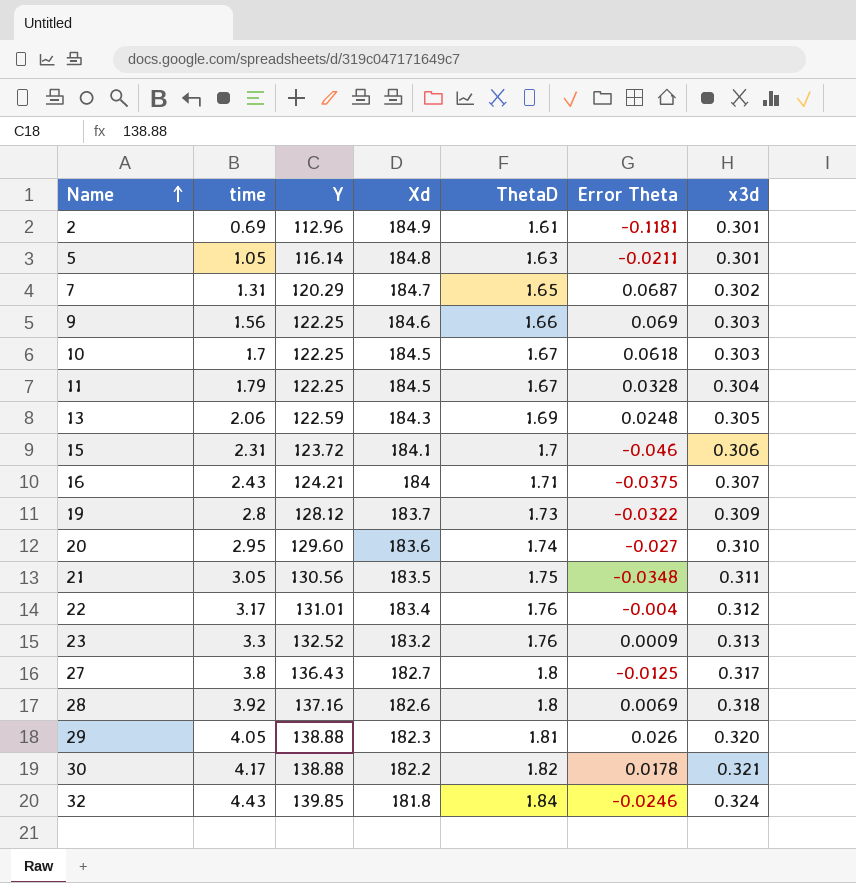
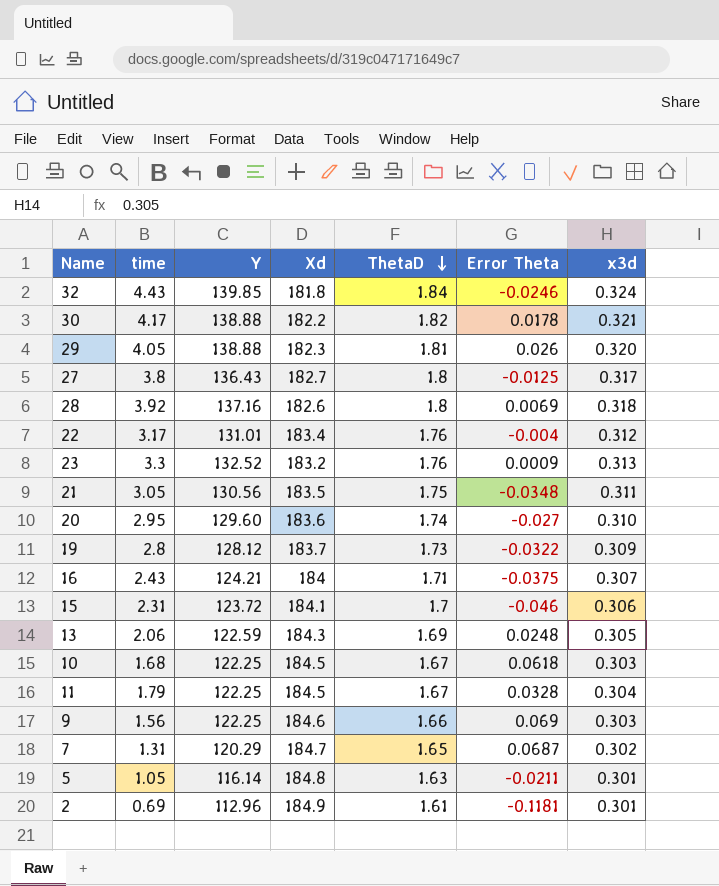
row order: Name ascending -> ThetaD descending
10 | time: 1.7 -> 1.68

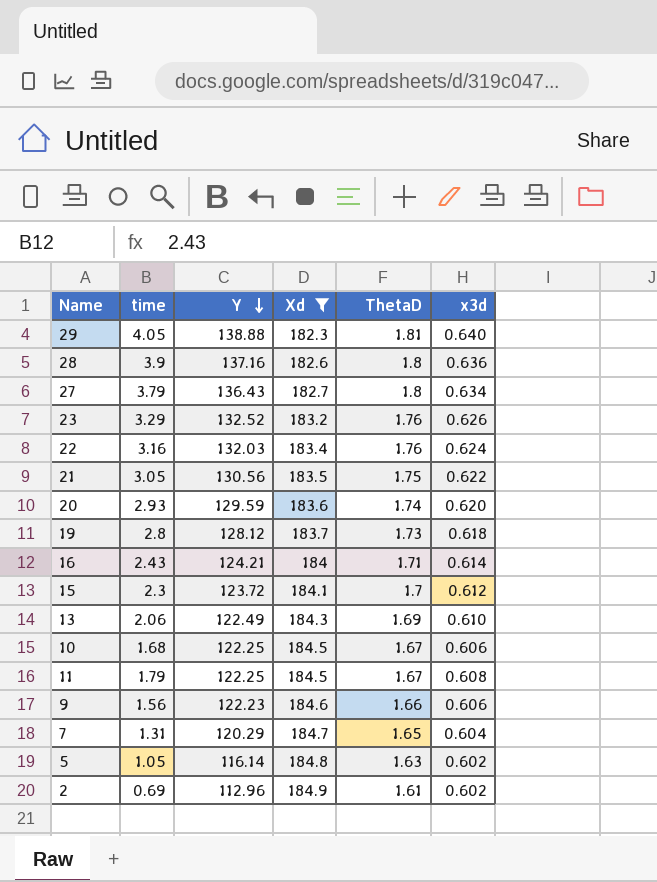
filter: none -> Xd >= 182.3
row order: ThetaD descending -> Y descending
column Error Theta | position: 6 -> none
29 | x3d: 0.320 -> 0.640
28 | time: 3.92 -> 3.9
28 | x3d: 0.318 -> 0.636
27 | time: 3.8 -> 3.79
27 | x3d: 0.317 -> 0.634
23 | time: 3.3 -> 3.29
23 | x3d: 0.313 -> 0.626
22 | time: 3.17 -> 3.16
22 | Y: 131.01 -> 132.03
22 | x3d: 0.312 -> 0.624
21 | x3d: 0.311 -> 0.622
20 | time: 2.95 -> 2.93
20 | Y: 129.60 -> 129.59
20 | x3d: 0.310 -> 0.620
19 | x3d: 0.309 -> 0.618
16 | x3d: 0.307 -> 0.614
15 | time: 2.31 -> 2.3
15 | x3d: 0.306 -> 0.612
13 | Y: 122.59 -> 122.49
13 | x3d: 0.305 -> 0.610
10 | x3d: 0.303 -> 0.606
11 | x3d: 0.304 -> 0.608
9 | Y: 122.25 -> 122.23
9 | x3d: 0.303 -> 0.606
7 | x3d: 0.302 -> 0.604
5 | x3d: 0.301 -> 0.602
2 | x3d: 0.301 -> 0.602

